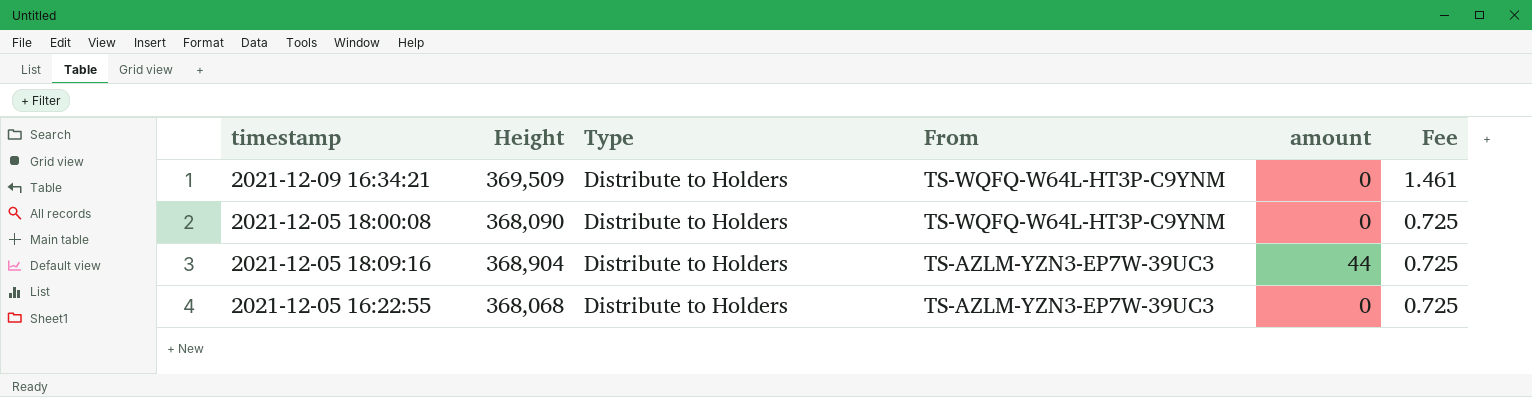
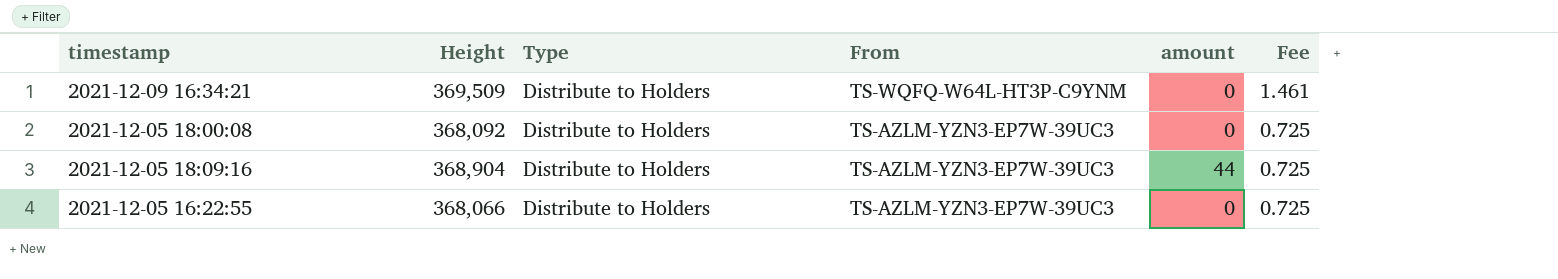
2021-12-05 18:00:08 | Height: 368,090 -> 368,092
2021-12-05 18:00:08 | From: TS-WQFQ-W64L-HT3P-C9YNM -> TS-AZLM-YZN3-EP7W-39UC3
2021-12-05 16:22:55 | Height: 368,068 -> 368,066

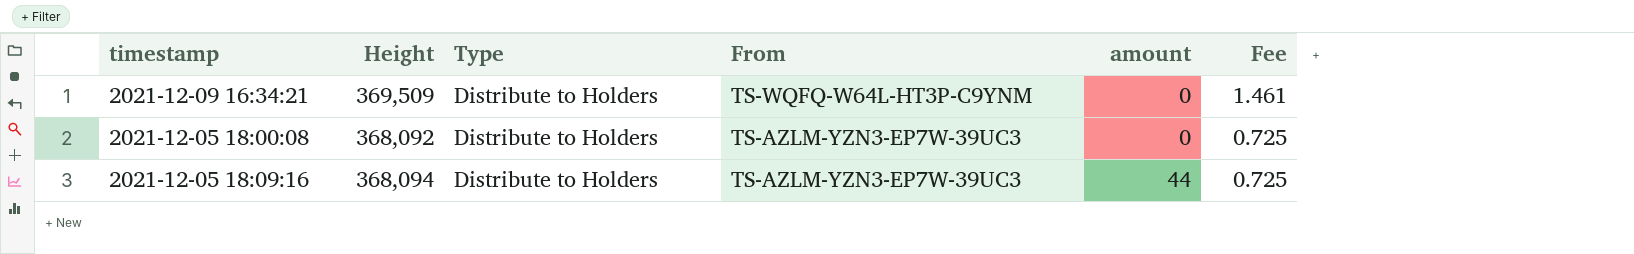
row 2021-12-05 16:22:55: 368,066 | Distribute to Holders | TS-AZLM-YZN3-EP7W-39UC3 | 0 | 0.725 -> none
2021-12-05 18:09:16 | Height: 368,904 -> 368,094

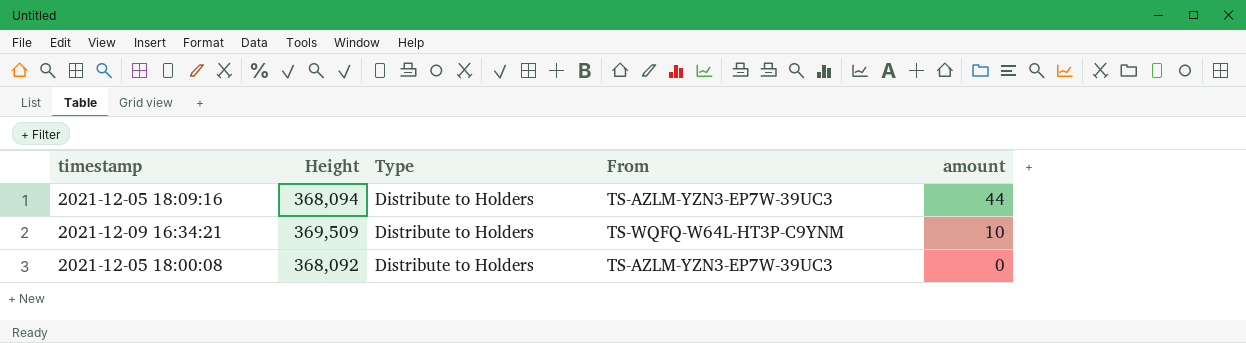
row order: From descending -> amount descending
column Fee | position: 6 -> none
2021-12-09 16:34:21 | amount: 0 -> 10

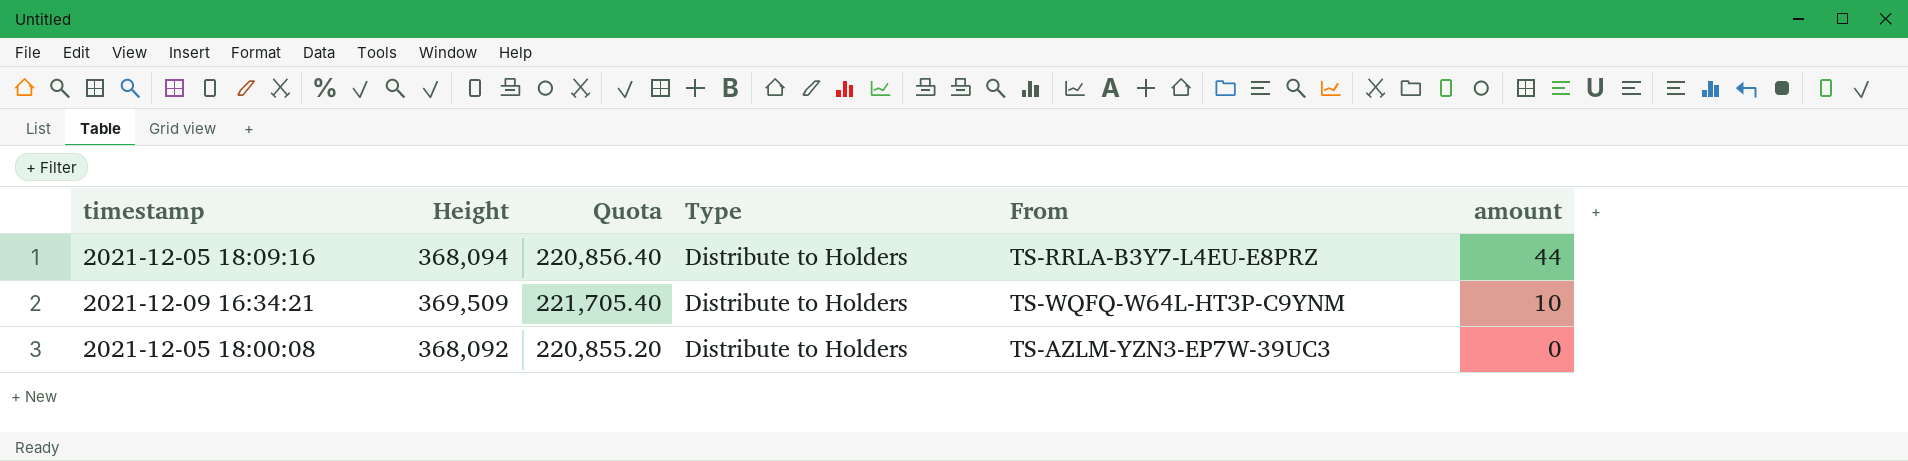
column Quota | formula: none -> [Height] * 0.6
2021-12-05 18:09:16 | From: TS-AZLM-YZN3-EP7W-39UC3 -> TS-RRLA-B3Y7-L4EU-E8PRZ

